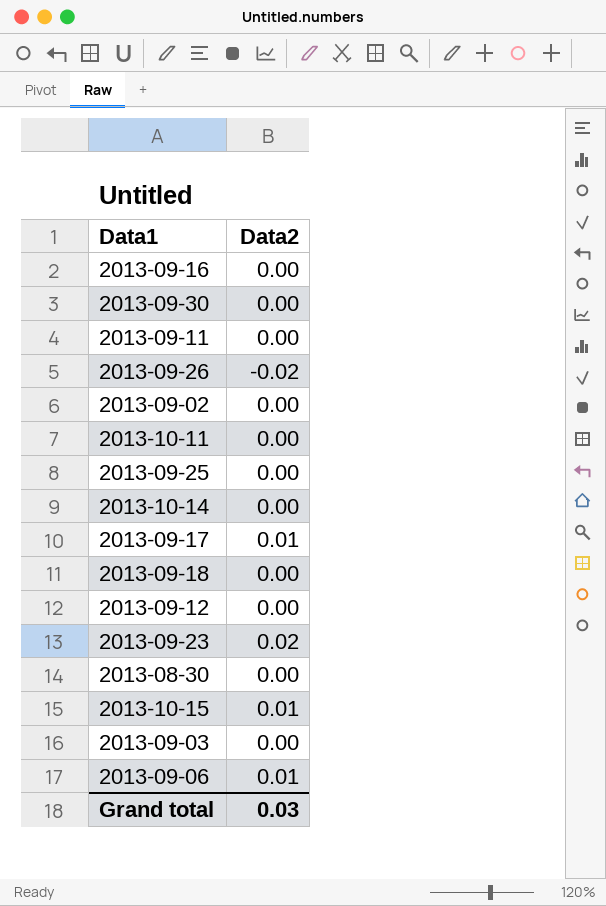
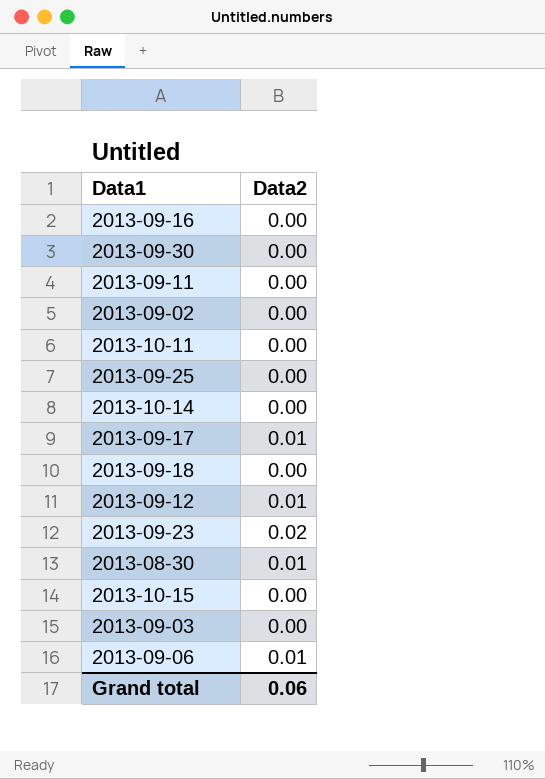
row 2013-09-26: -0.02 -> none
2013-09-12 | Data2: 0.00 -> 0.01
2013-08-30 | Data2: 0.00 -> 0.01
2013-10-15 | Data2: 0.01 -> 0.00
Grand total | Data2: 0.03 -> 0.06

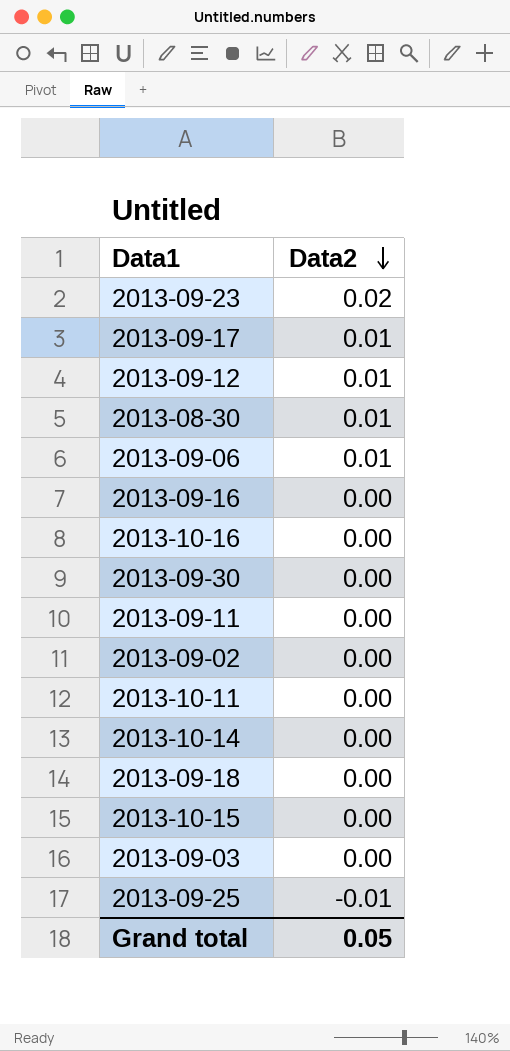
row order: none -> Data2 descending
row 2013-10-16: none -> 0.00
2013-09-25 | Data2: 0.00 -> -0.01
Grand total | Data2: 0.06 -> 0.05

